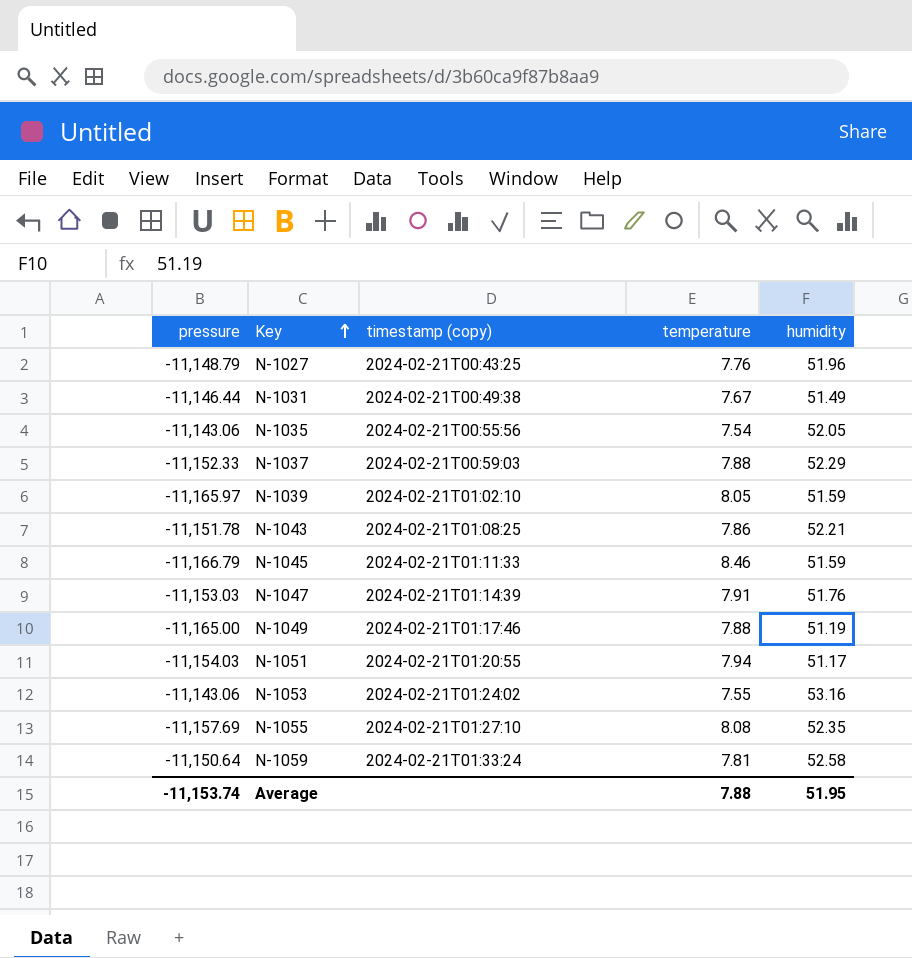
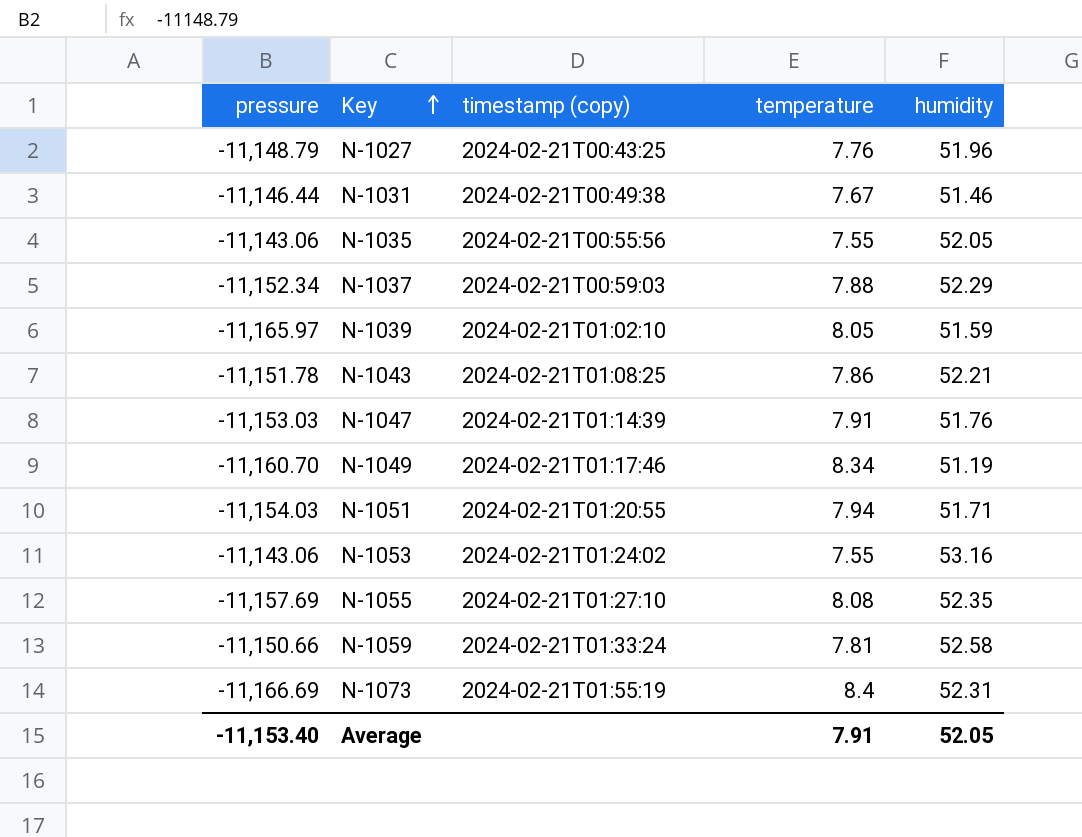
row N-1045: -11,166.79 | 2024-02-21T01:11:33 | 8.46 | 51.59 -> none
N-1031 | humidity: 51.49 -> 51.46
N-1035 | temperature: 7.54 -> 7.55
N-1037 | pressure: -11,152.33 -> -11,152.34
N-1049 | pressure: -11,165.00 -> -11,160.70
N-1049 | temperature: 7.88 -> 8.34
N-1051 | humidity: 51.17 -> 51.71
N-1059 | pressure: -11,150.64 -> -11,150.66
row N-1073: none -> -11,166.69 | 2024-02-21T01:55:19 | 8.4 | 52.31
Average | pressure: -11,153.74 -> -11,153.40
Average | temperature: 7.88 -> 7.91
Average | humidity: 51.95 -> 52.05

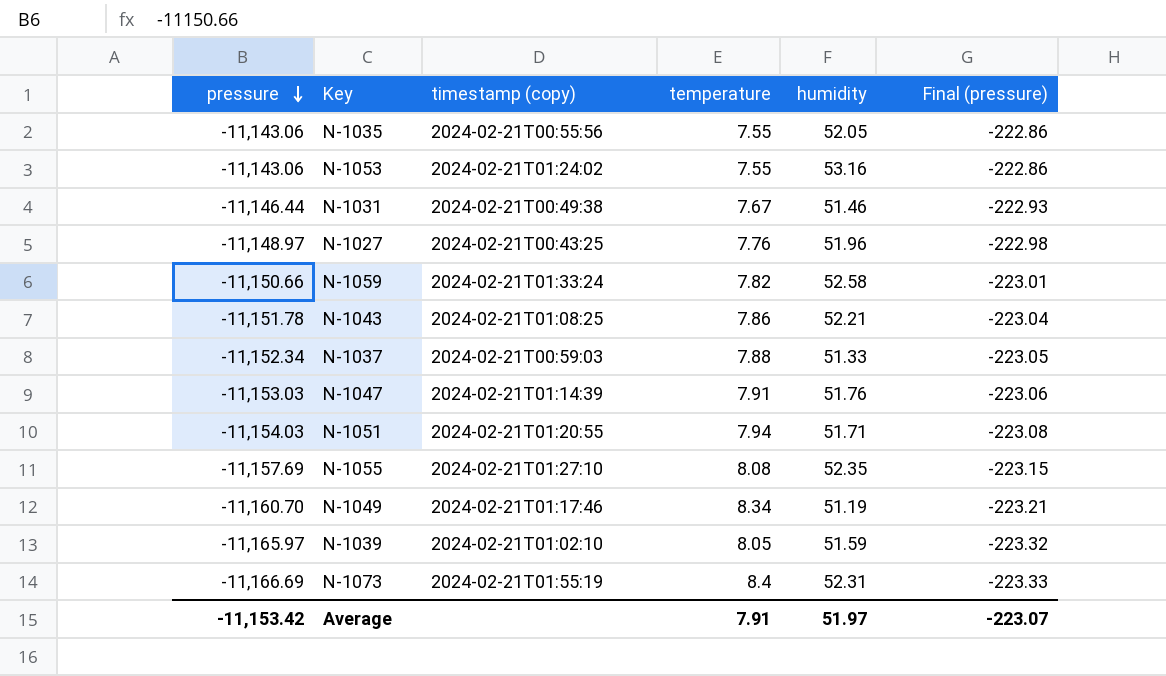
row order: Key ascending -> pressure descending
column Final (pressure) | formula: none -> [pressure] * 0.02
N-1027 | pressure: -11,148.79 -> -11,148.97
N-1059 | temperature: 7.81 -> 7.82
N-1037 | humidity: 52.29 -> 51.33
Average | pressure: -11,153.40 -> -11,153.42
Average | humidity: 52.05 -> 51.97

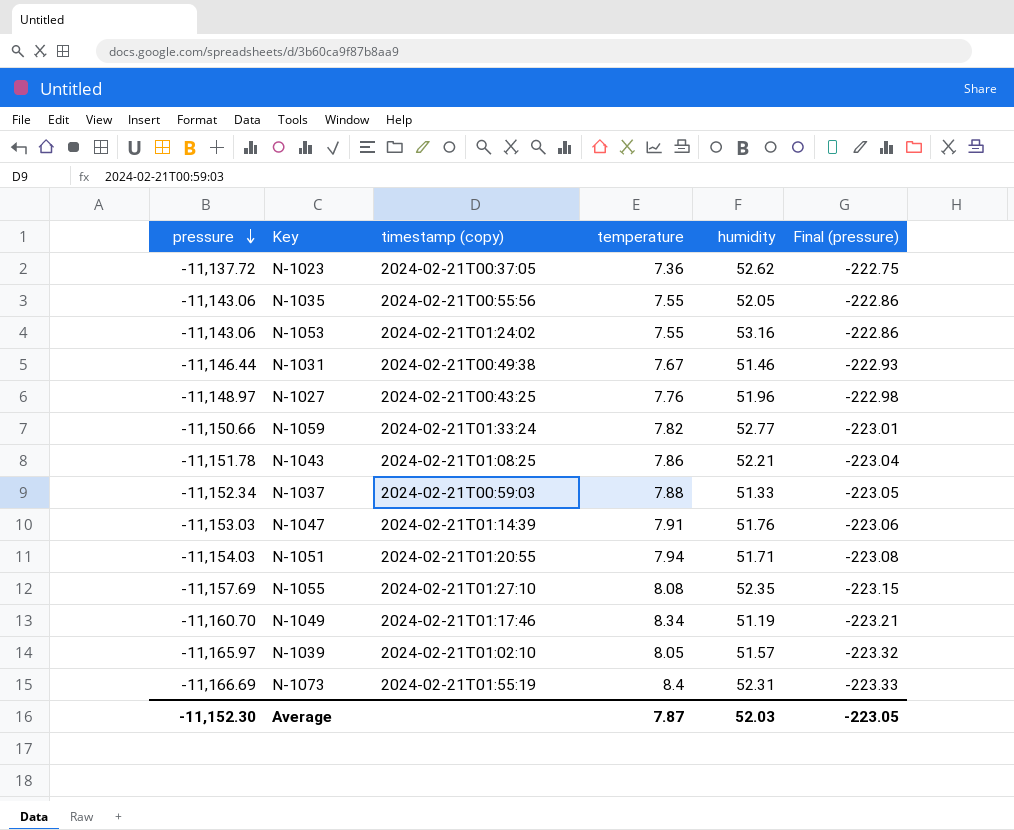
row N-1023: none -> -11,137.72 | 2024-02-21T00:37:05 | 7.36 | 52.62 | -222.75
N-1059 | humidity: 52.58 -> 52.77
N-1039 | humidity: 51.59 -> 51.57
Average | pressure: -11,153.42 -> -11,152.30
Average | temperature: 7.91 -> 7.87
Average | humidity: 51.97 -> 52.03
Average | Final (pressure): -223.07 -> -223.05

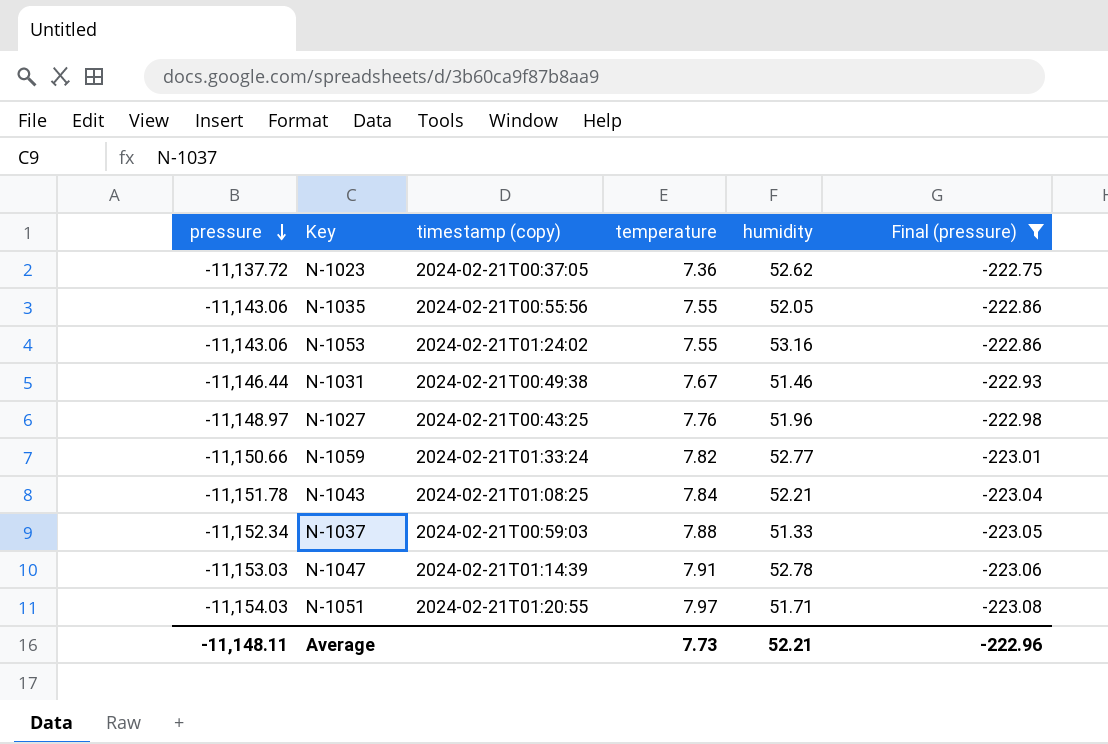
filter: none -> Final (pressure) >= -223.08
N-1043 | temperature: 7.86 -> 7.84
N-1047 | humidity: 51.76 -> 52.78
N-1051 | temperature: 7.94 -> 7.97
Average | pressure: -11,152.30 -> -11,148.11
Average | temperature: 7.87 -> 7.73
Average | humidity: 52.03 -> 52.21
Average | Final (pressure): -223.05 -> -222.96

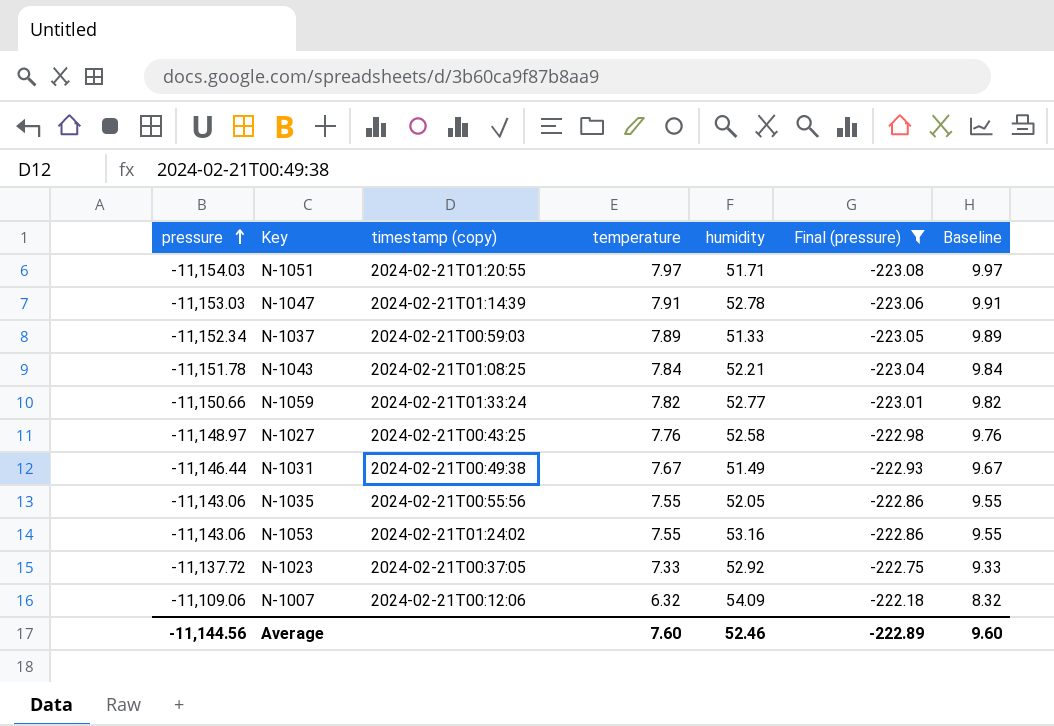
row order: pressure descending -> pressure ascending
column Baseline | formula: none -> [temperature] + 2
N-1037 | temperature: 7.88 -> 7.89
N-1027 | humidity: 51.96 -> 52.58
N-1031 | humidity: 51.46 -> 51.49
N-1023 | temperature: 7.36 -> 7.33
N-1023 | humidity: 52.62 -> 52.92
row N-1007: none -> -11,109.06 | 2024-02-21T00:12:06 | 6.32 | 54.09 | -222.18 | 8.32
Average | pressure: -11,148.11 -> -11,144.56
Average | temperature: 7.73 -> 7.60
Average | humidity: 52.21 -> 52.46
Average | Final (pressure): -222.96 -> -222.89

